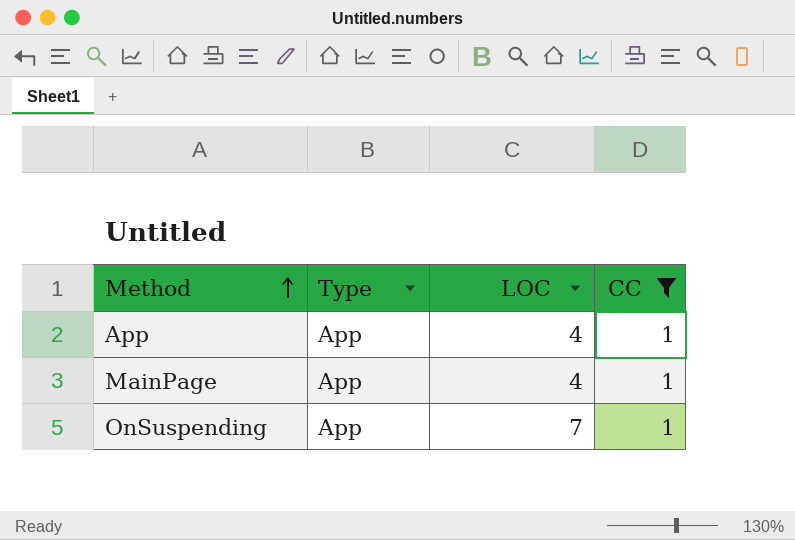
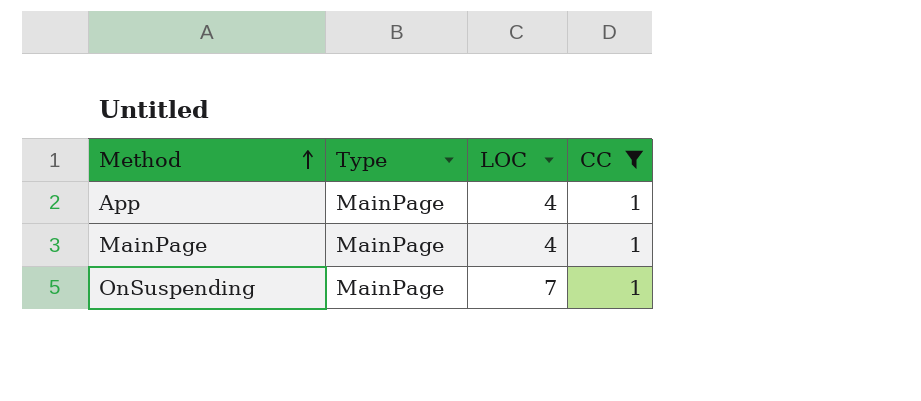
App | Type: App -> MainPage
MainPage | Type: App -> MainPage
OnSuspending | Type: App -> MainPage

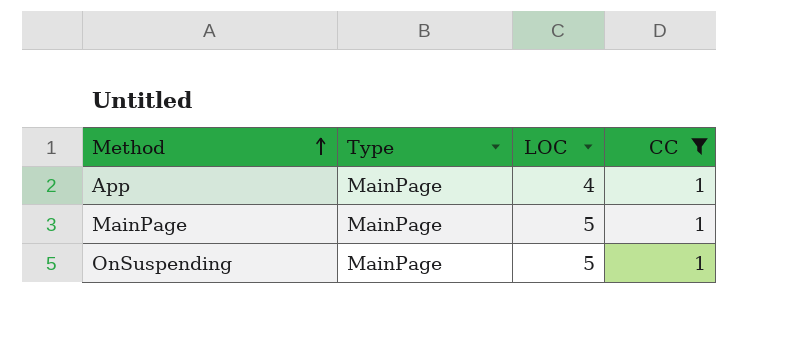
MainPage | LOC: 4 -> 5
OnSuspending | LOC: 7 -> 5

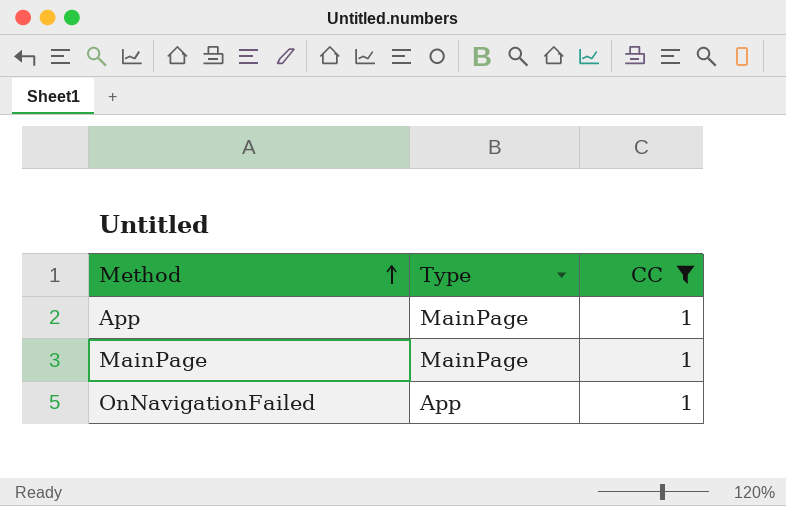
column LOC | position: 3 -> none
row OnSuspending: MainPage | 5 | 1 -> none
row OnNavigationFailed: none -> App | 1

